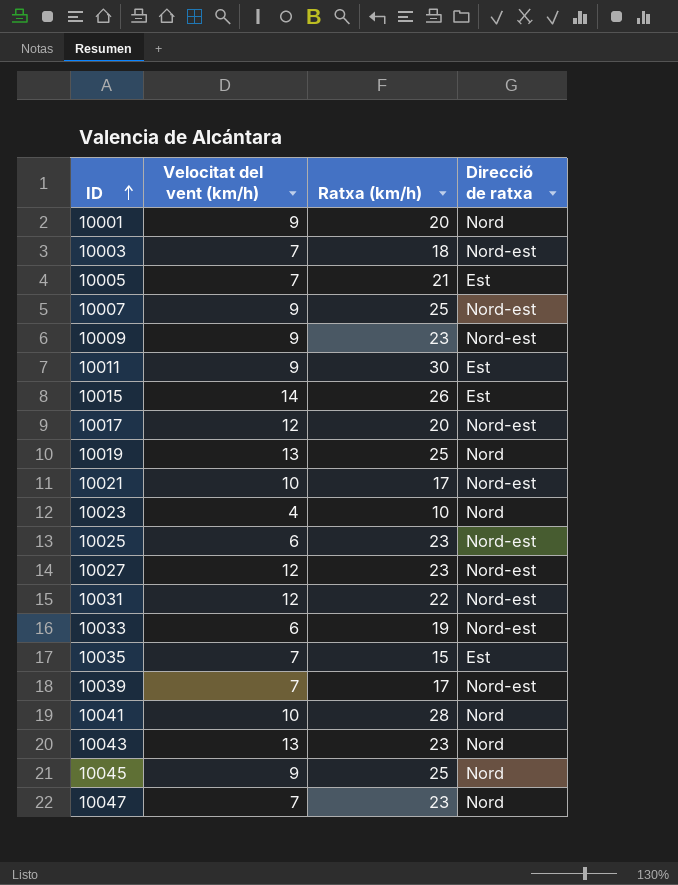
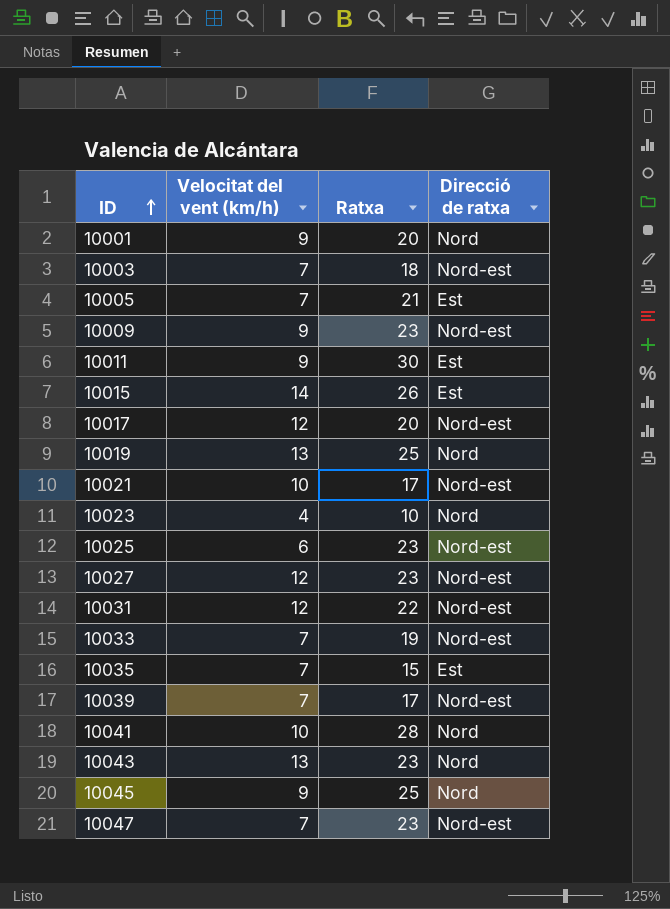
column name: Ratxa (km/h) -> Ratxa
row 10007: 9 | 25 | Nord-est -> none
10033 | Velocitat del vent (km/h): 6 -> 7
10047 | Direcció de ratxa: Nord -> Nord-est

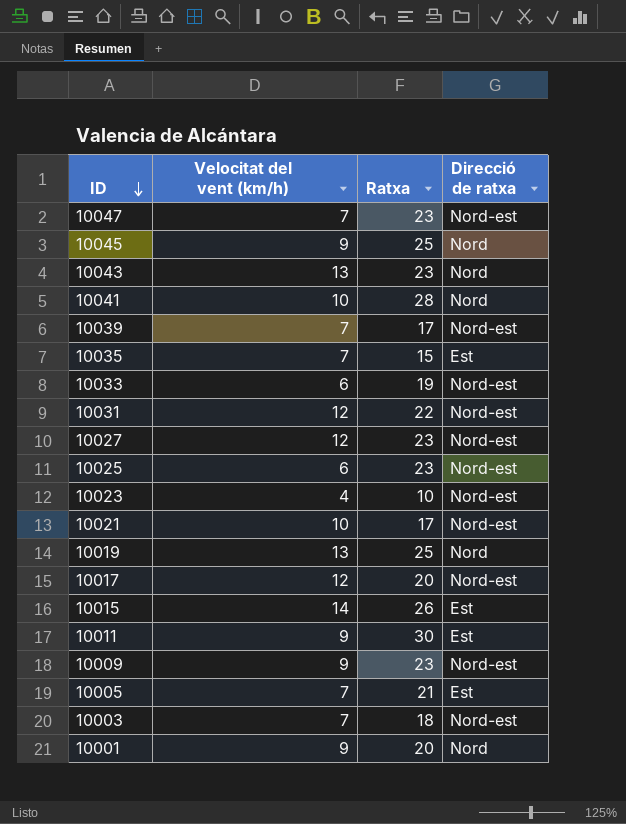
row order: ID ascending -> ID descending
10033 | Velocitat del vent (km/h): 7 -> 6
10023 | Direcció de ratxa: Nord -> Nord-est

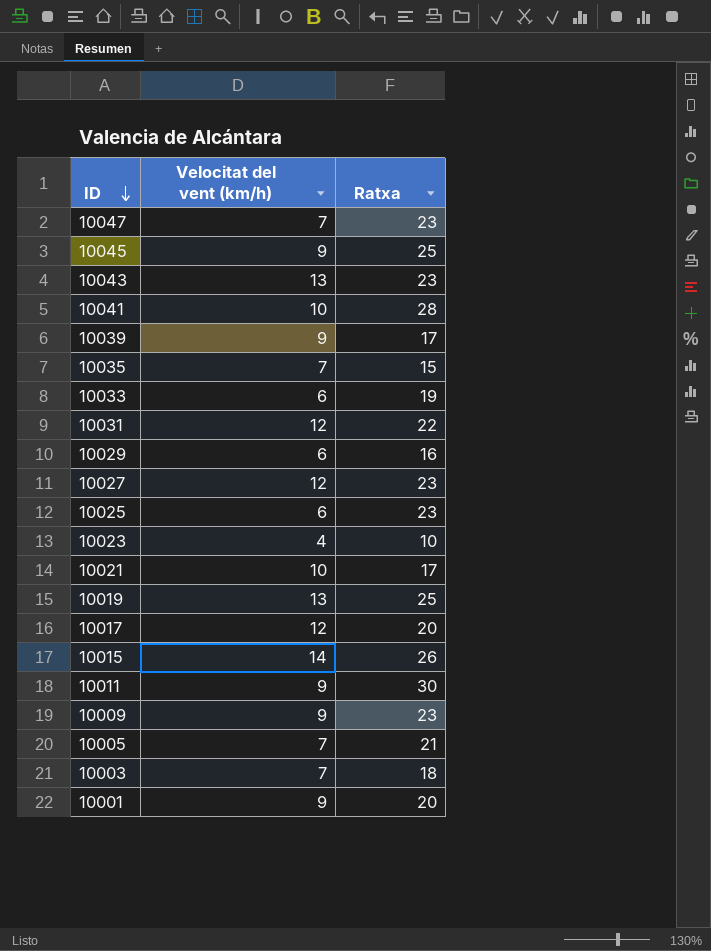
column Direcció de ratxa | position: 4 -> none
10039 | Velocitat del vent (km/h): 7 -> 9
row 10029: none -> 6 | 16

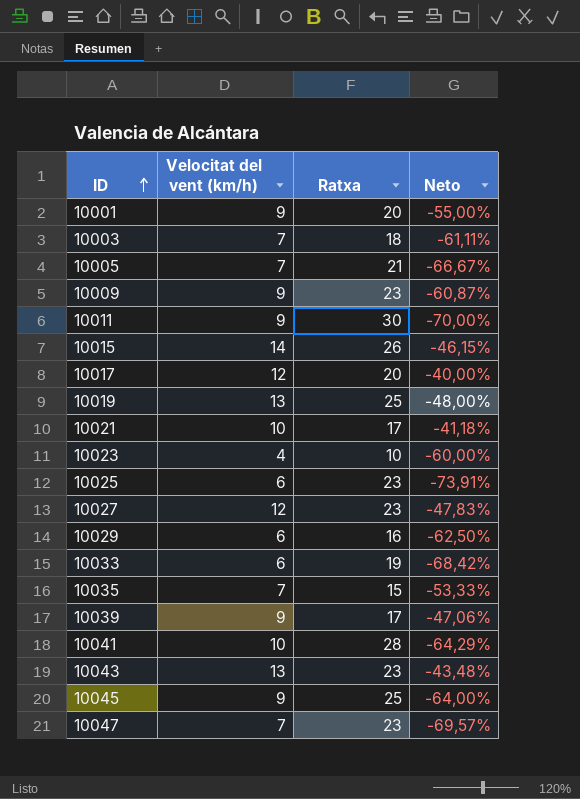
row order: ID descending -> ID ascending
column Neto | formula: none -> ([Velocitat del vent (km/h)] - [Ratxa]) / [Ratxa]
row 10031: 12 | 22 -> none

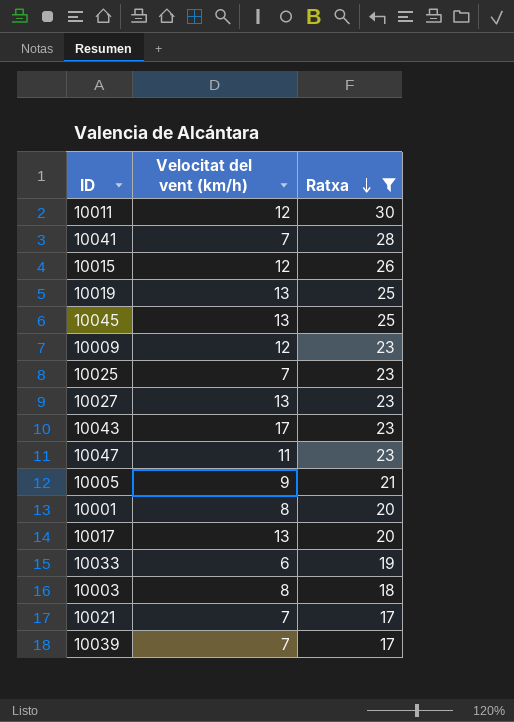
filter: none -> Ratxa >= 17
row order: ID ascending -> Ratxa descending
column Neto | formula: ([Velocitat del vent (km/h)] - [Ratxa]) / [Ratxa] -> none
10011 | Velocitat del vent (km/h): 9 -> 12
10041 | Velocitat del vent (km/h): 10 -> 7
10015 | Velocitat del vent (km/h): 14 -> 12
10045 | Velocitat del vent (km/h): 9 -> 13
10009 | Velocitat del vent (km/h): 9 -> 12
10025 | Velocitat del vent (km/h): 6 -> 7
10027 | Velocitat del vent (km/h): 12 -> 13
10043 | Velocitat del vent (km/h): 13 -> 17
10047 | Velocitat del vent (km/h): 7 -> 11
10005 | Velocitat del vent (km/h): 7 -> 9
10001 | Velocitat del vent (km/h): 9 -> 8
10017 | Velocitat del vent (km/h): 12 -> 13
10003 | Velocitat del vent (km/h): 7 -> 8
10021 | Velocitat del vent (km/h): 10 -> 7
10039 | Velocitat del vent (km/h): 9 -> 7

